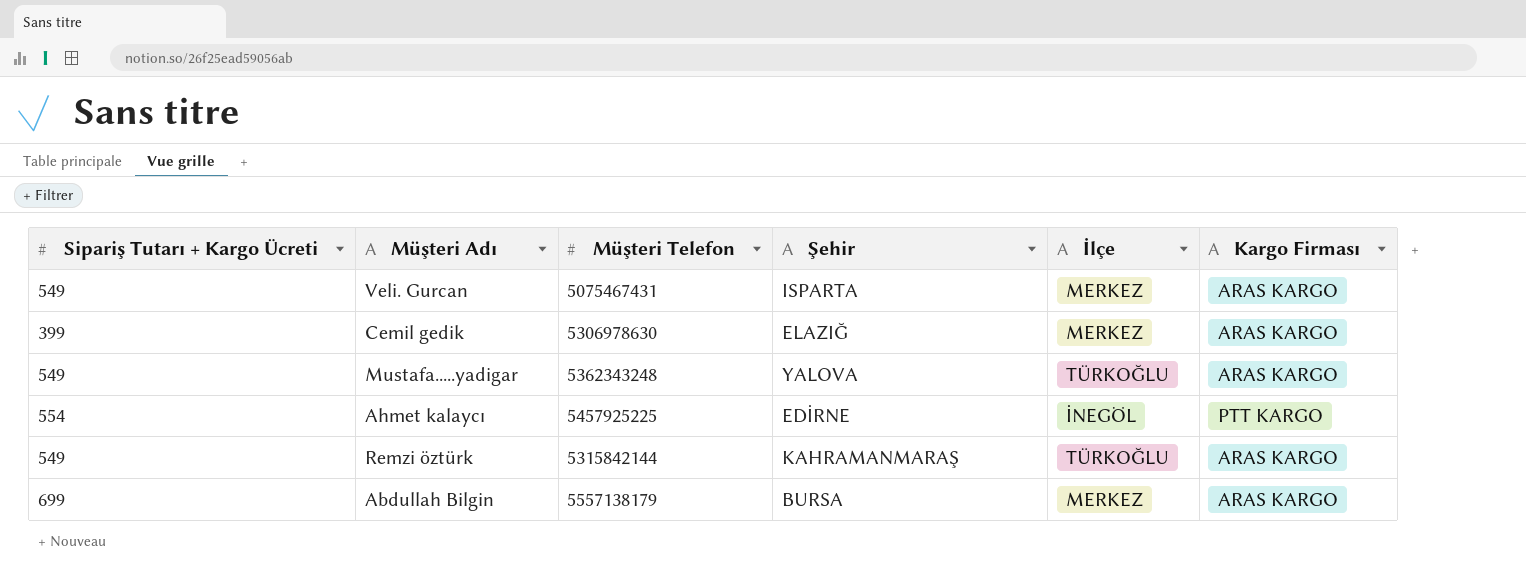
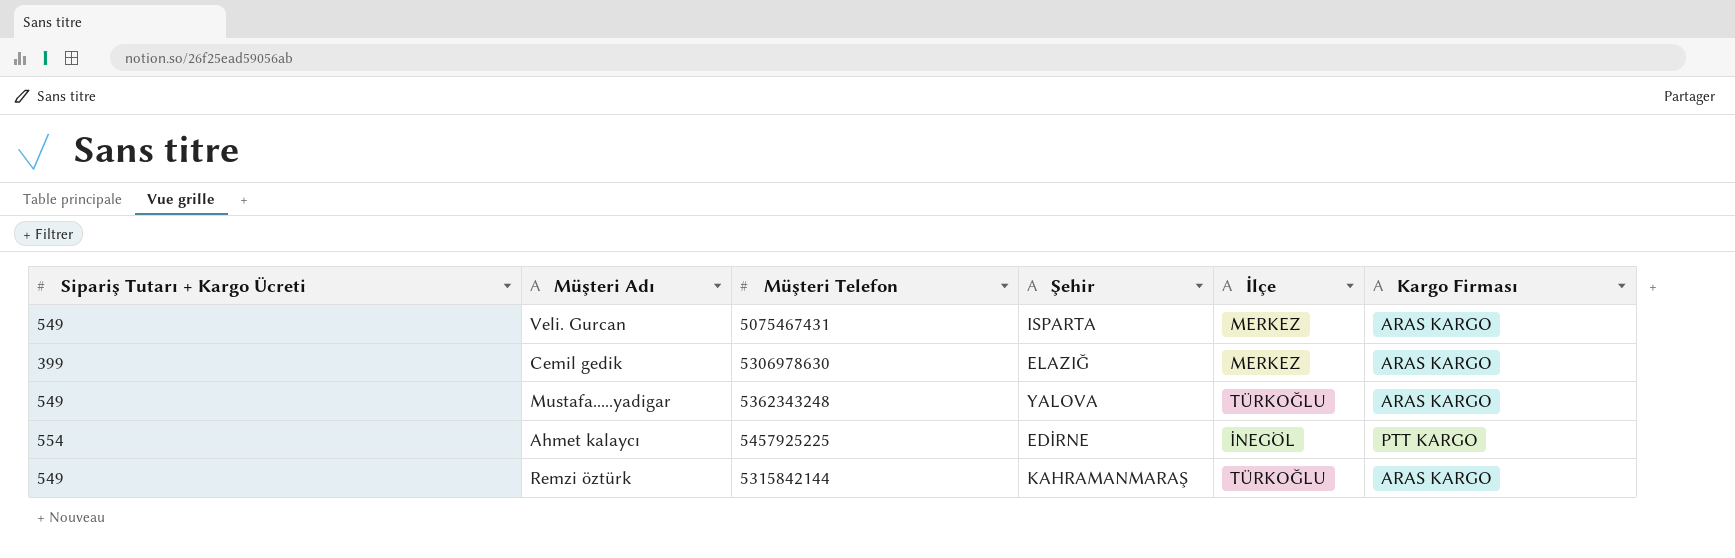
row Abdullah Bilgin: 699 | 5557138179 | BURSA | MERKEZ | ARAS KARGO -> none

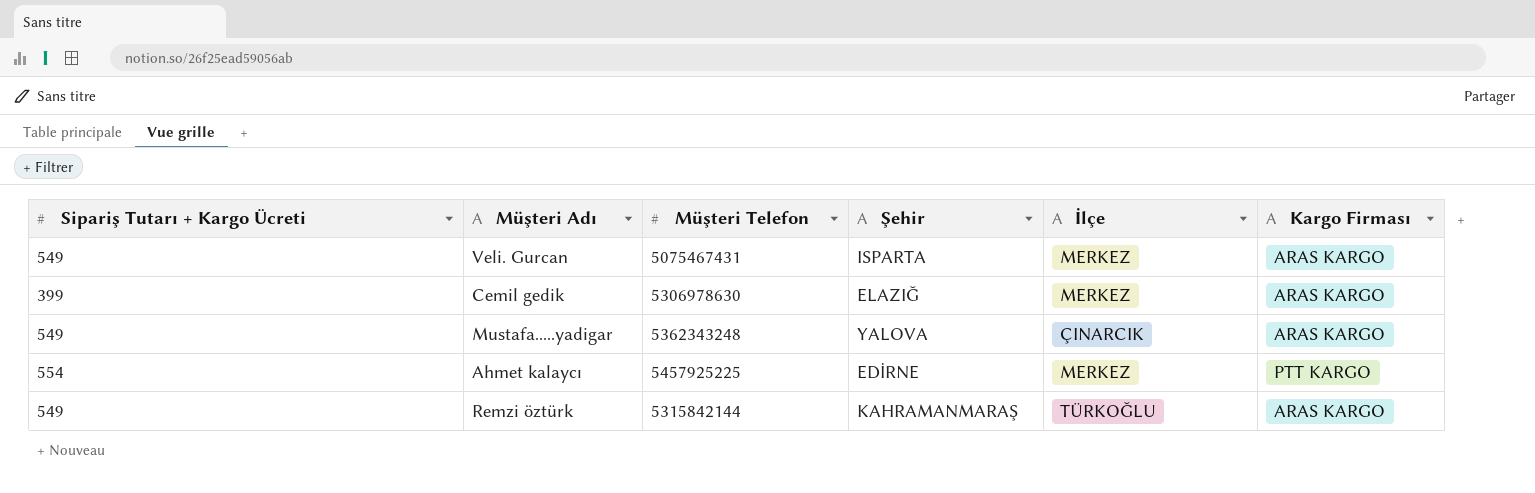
Mustafa.....yadigar | İlçe: TÜRKOĞLU -> ÇINARCIK
Ahmet kalaycı | İlçe: İNEGÖL -> MERKEZ

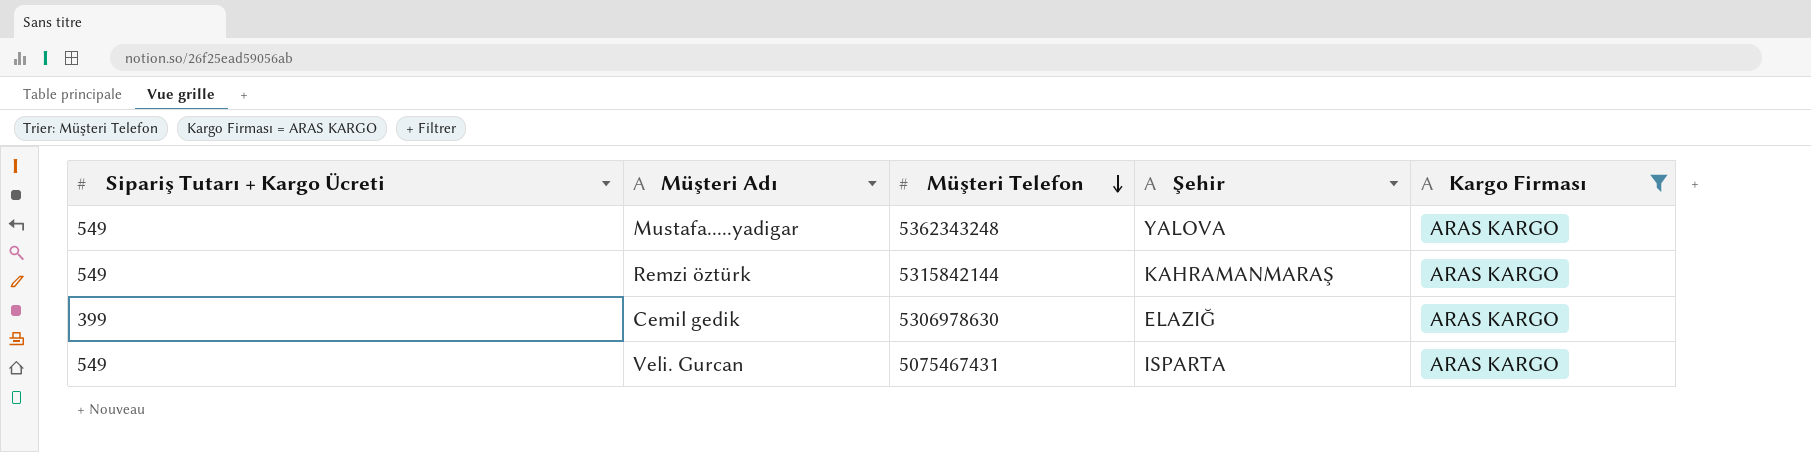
filter: none -> Kargo Firması = ARAS KARGO
row order: none -> Müşteri Telefon descending
column İlçe | position: 5 -> none

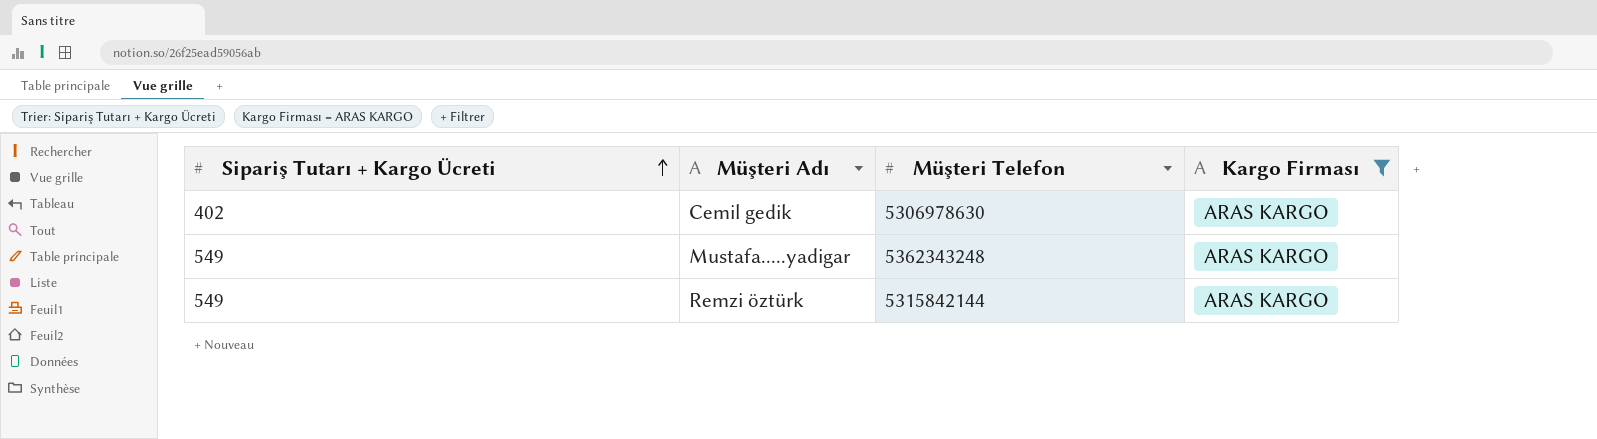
row order: Müşteri Telefon descending -> Sipariş Tutarı + Kargo Ücreti ascending
column Şehir | position: 4 -> none
row Veli. Gurcan: 549 | 5075467431 | ISPARTA | ARAS KARGO -> none
Cemil gedik | Sipariş Tutarı + Kargo Ücreti: 399 -> 402

